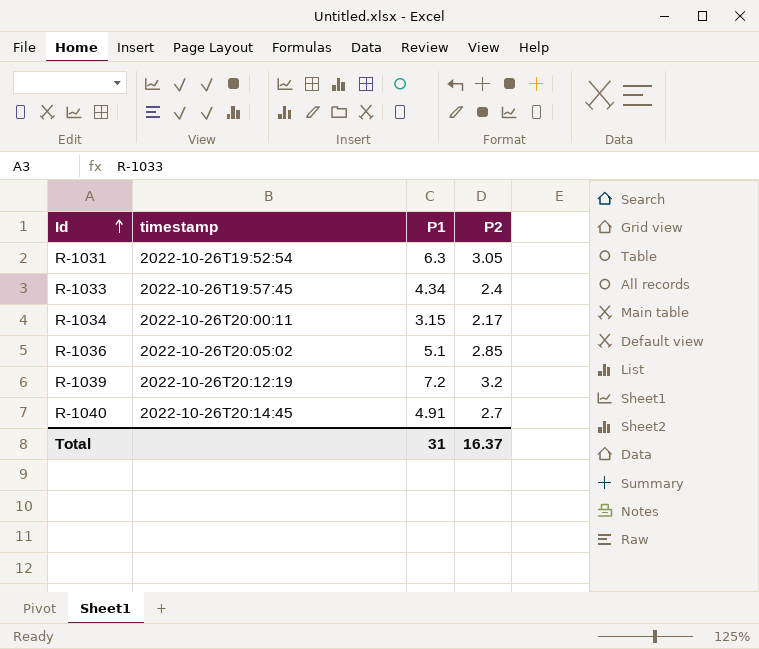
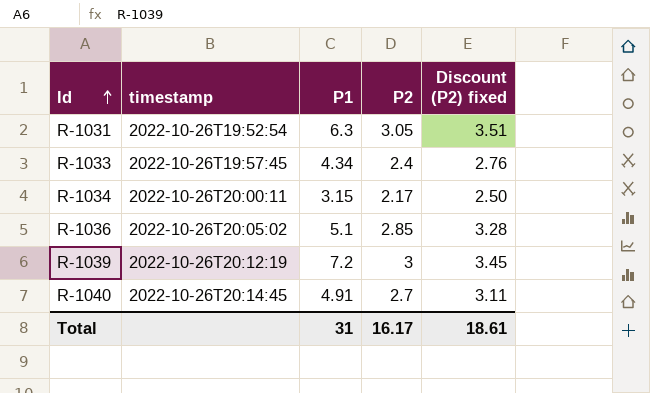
column Discount (P2) fixed | formula: none -> [P2] * 1.15
R-1039 | P2: 3.2 -> 3
Total | P2: 16.37 -> 16.17

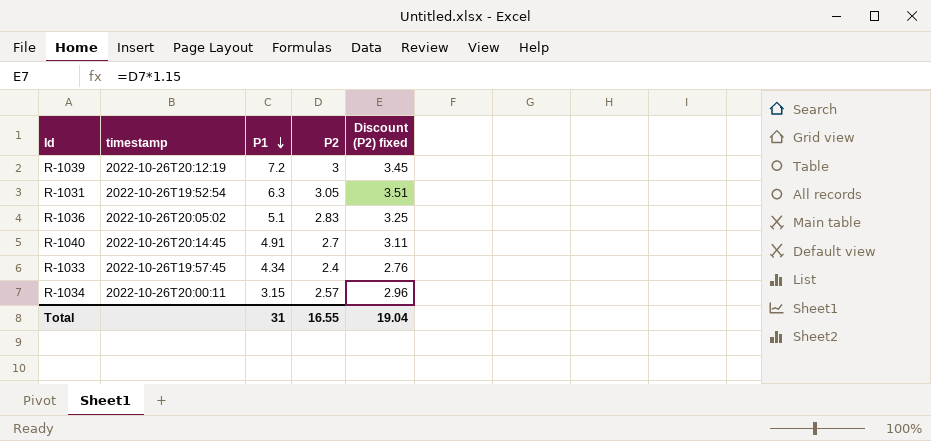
row order: Id ascending -> P1 descending
R-1036 | P2: 2.85 -> 2.83
R-1036 | Discount (P2) fixed: 3.28 -> 3.25
R-1034 | P2: 2.17 -> 2.57
R-1034 | Discount (P2) fixed: 2.50 -> 2.96
Total | P2: 16.17 -> 16.55
Total | Discount (P2) fixed: 18.61 -> 19.04

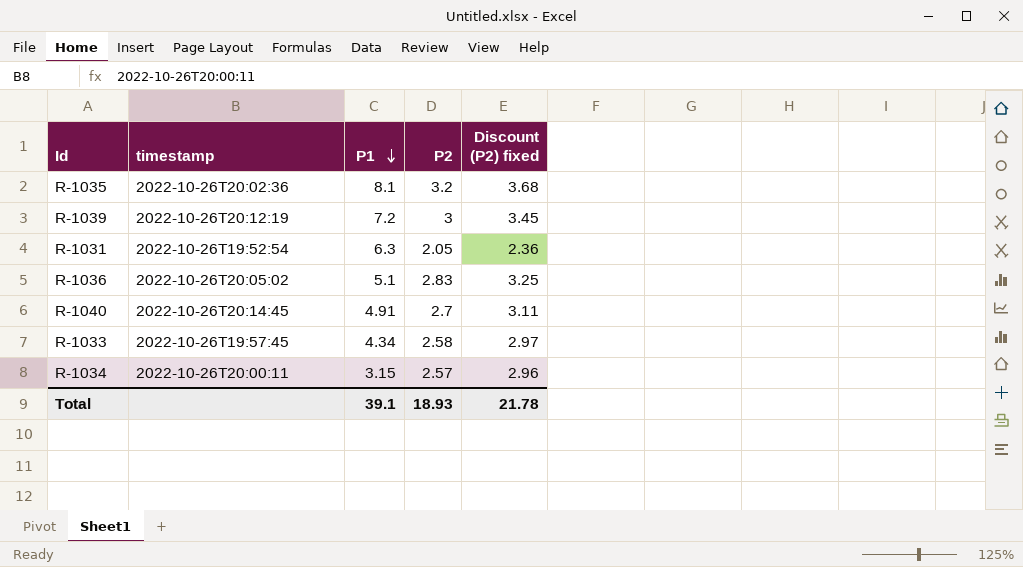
row R-1035: none -> 2022-10-26T20:02:36 | 8.1 | 3.2 | 3.68
R-1031 | P2: 3.05 -> 2.05
R-1031 | Discount (P2) fixed: 3.51 -> 2.36
R-1033 | P2: 2.4 -> 2.58
R-1033 | Discount (P2) fixed: 2.76 -> 2.97
Total | P1: 31 -> 39.1
Total | P2: 16.55 -> 18.93
Total | Discount (P2) fixed: 19.04 -> 21.78

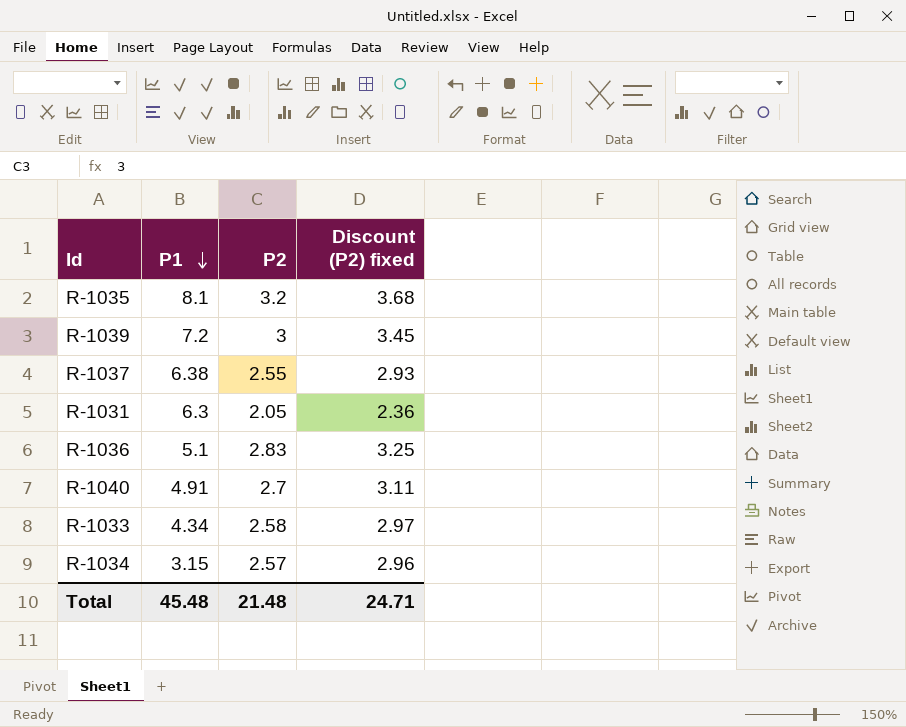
column timestamp | position: 2 -> none
row R-1037: none -> 6.38 | 2.55 | 2.93
Total | P1: 39.1 -> 45.48
Total | P2: 18.93 -> 21.48
Total | Discount (P2) fixed: 21.78 -> 24.71

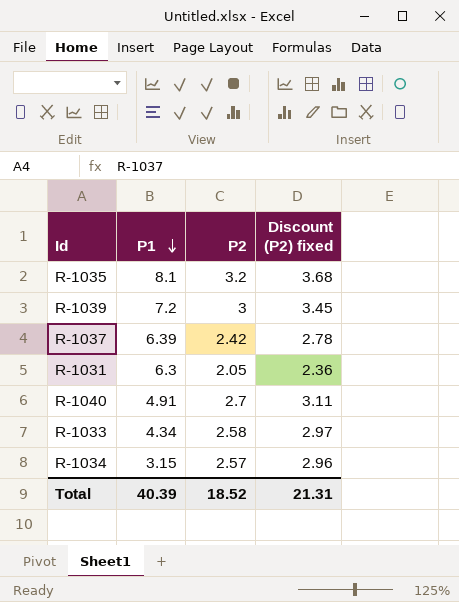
row R-1036: 5.1 | 2.83 | 3.25 -> none
R-1037 | P1: 6.38 -> 6.39
R-1037 | P2: 2.55 -> 2.42
R-1037 | Discount (P2) fixed: 2.93 -> 2.78
Total | P1: 45.48 -> 40.39
Total | P2: 21.48 -> 18.52
Total | Discount (P2) fixed: 24.71 -> 21.31

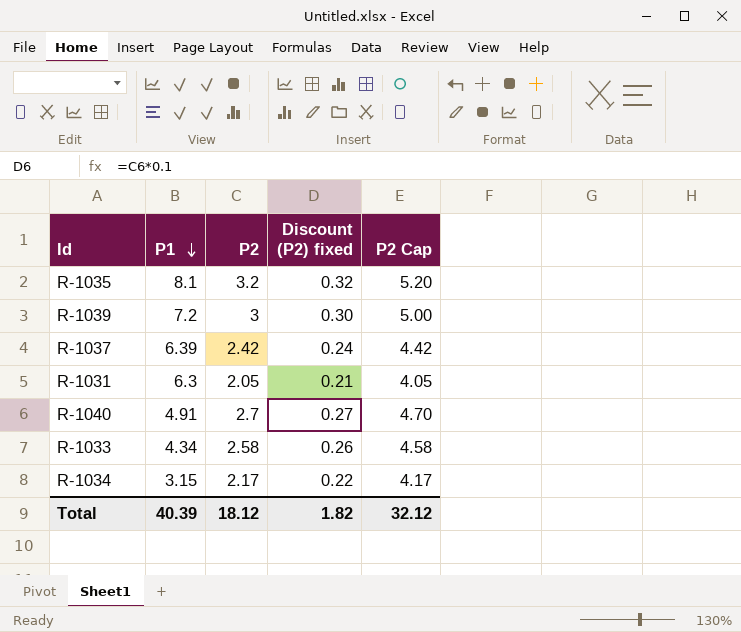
column Discount (P2) fixed | formula: [P2] * 1.15 -> [P2] * 0.1
column P2 Cap | formula: none -> [P2] + 2
R-1034 | P2: 2.57 -> 2.17
Total | P2: 18.52 -> 18.12
Total | Discount (P2) fixed: 21.31 -> 1.82

